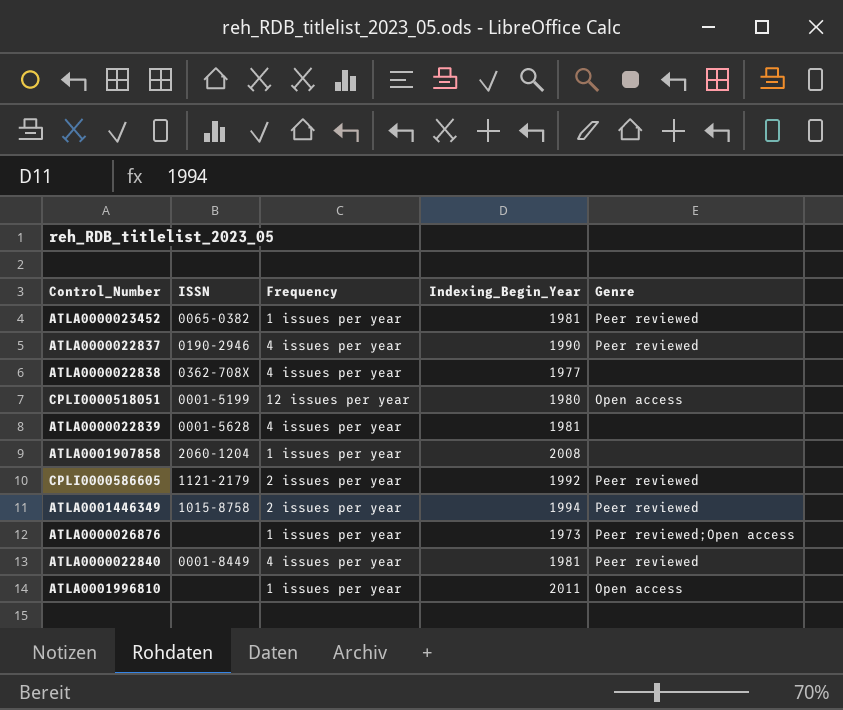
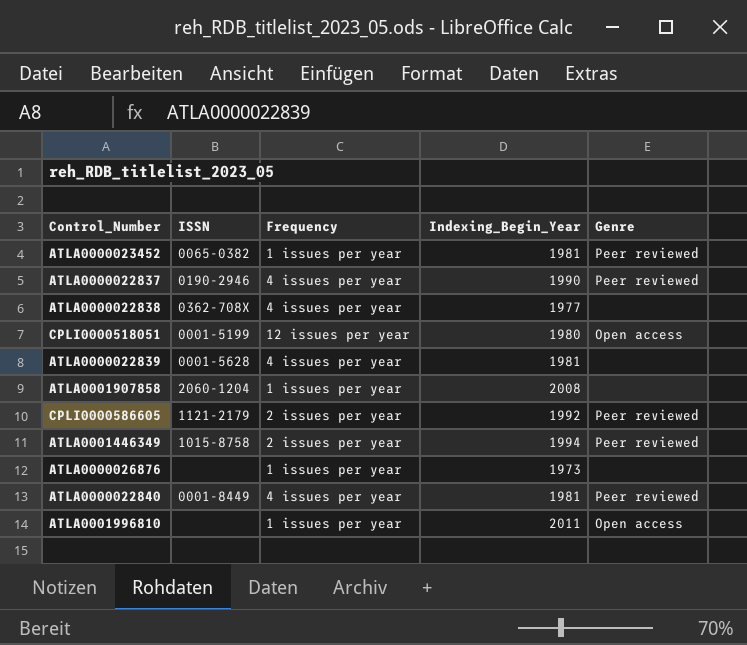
ATLA0000026876 | Genre: Peer reviewed;Open access -> none

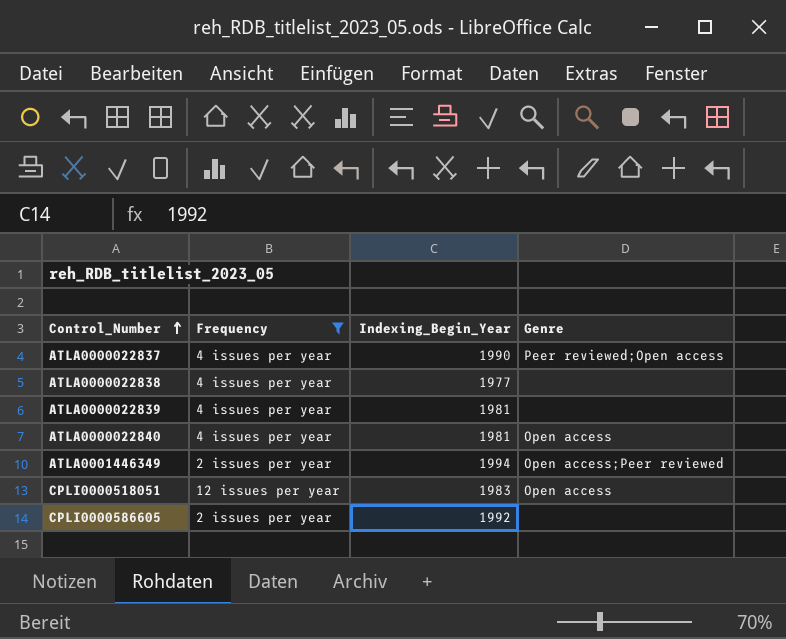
filter: none -> Frequency != 1 issues per year
row order: none -> Control_Number ascending
column ISSN | position: 2 -> none
ATLA0000022837 | Genre: Peer reviewed -> Peer reviewed;Open access
ATLA0000022840 | Genre: Peer reviewed -> Open access
ATLA0001446349 | Genre: Peer reviewed -> Open access;Peer reviewed
CPLI0000518051 | Indexing_Begin_Year: 1980 -> 1983
CPLI0000586605 | Genre: Peer reviewed -> none

